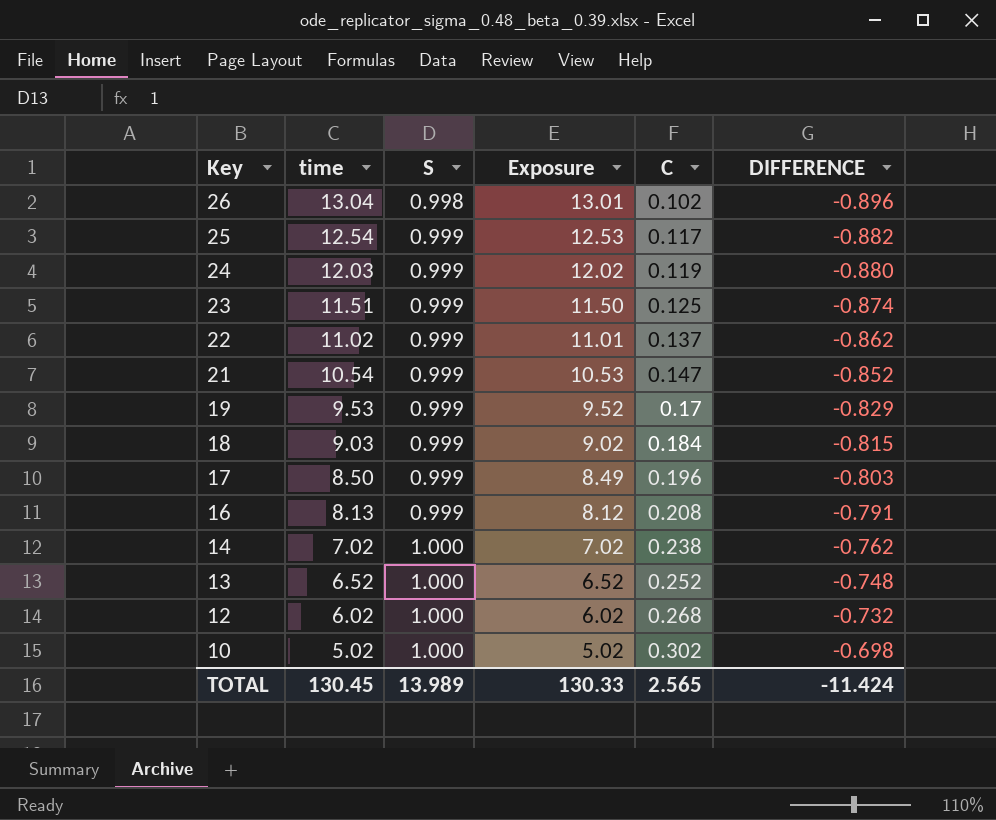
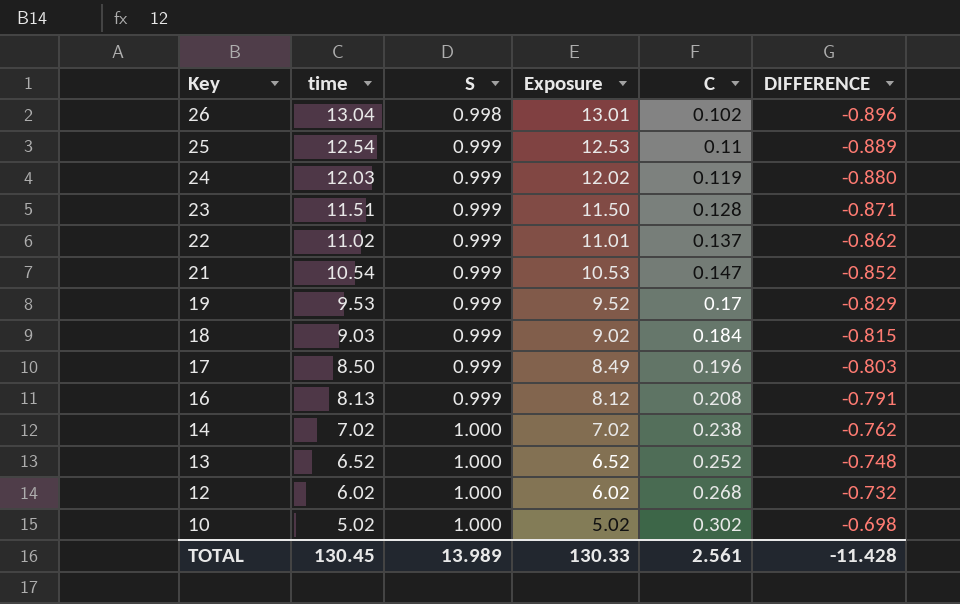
25 | C: 0.117 -> 0.11
25 | DIFFERENCE: -0.882 -> -0.889
23 | C: 0.125 -> 0.128
23 | DIFFERENCE: -0.874 -> -0.871
TOTAL | C: 2.565 -> 2.561
TOTAL | DIFFERENCE: -11.424 -> -11.428

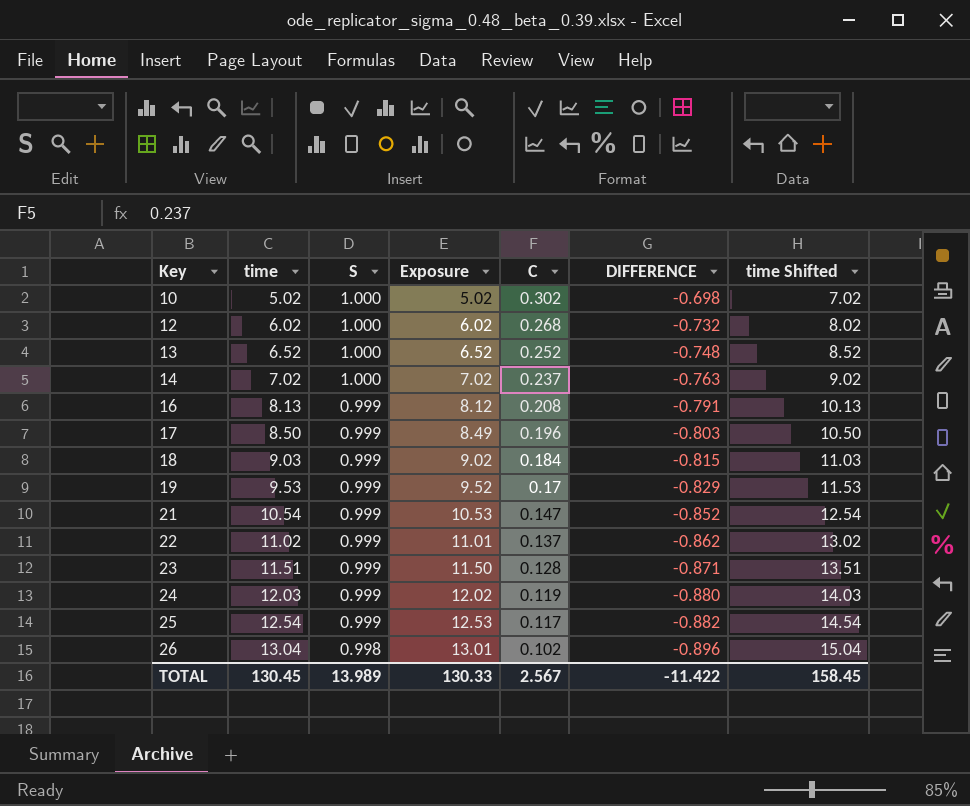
row order: Key descending -> Key ascending
column time Shifted | formula: none -> [time] + 2
14 | C: 0.238 -> 0.237
14 | DIFFERENCE: -0.762 -> -0.763
25 | C: 0.11 -> 0.117
25 | DIFFERENCE: -0.889 -> -0.882
TOTAL | C: 2.561 -> 2.567
TOTAL | DIFFERENCE: -11.428 -> -11.422

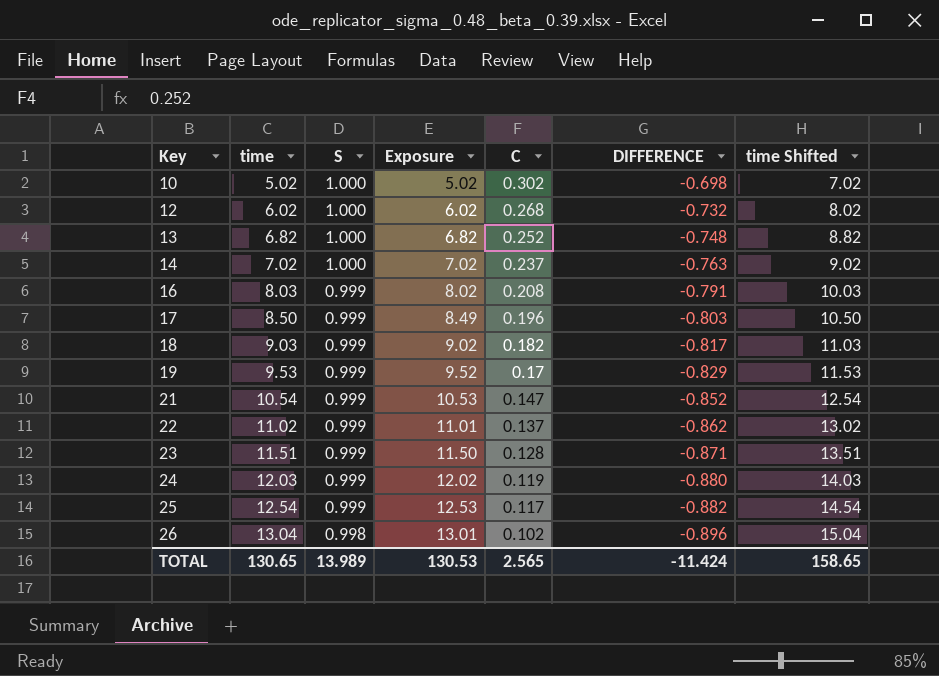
13 | time: 6.52 -> 6.82
13 | Exposure: 6.52 -> 6.82
13 | time Shifted: 8.52 -> 8.82
16 | time: 8.13 -> 8.03
16 | Exposure: 8.12 -> 8.02
16 | time Shifted: 10.13 -> 10.03
18 | C: 0.184 -> 0.182
18 | DIFFERENCE: -0.815 -> -0.817
TOTAL | time: 130.45 -> 130.65
TOTAL | Exposure: 130.33 -> 130.53
TOTAL | C: 2.567 -> 2.565
TOTAL | DIFFERENCE: -11.422 -> -11.424
TOTAL | time Shifted: 158.45 -> 158.65

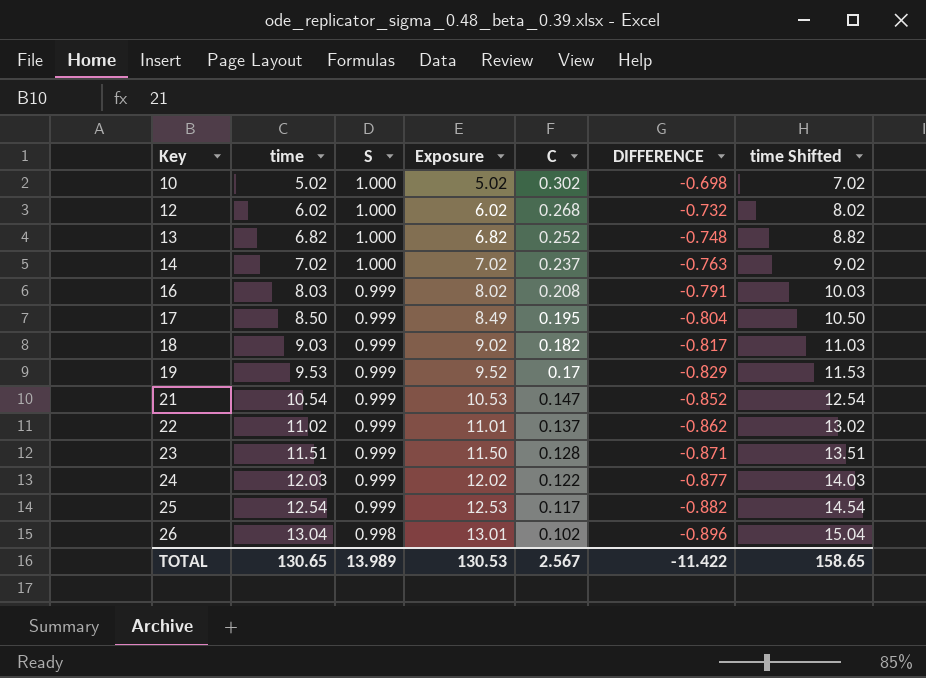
17 | C: 0.196 -> 0.195
17 | DIFFERENCE: -0.803 -> -0.804
24 | C: 0.119 -> 0.122
24 | DIFFERENCE: -0.880 -> -0.877
TOTAL | C: 2.565 -> 2.567
TOTAL | DIFFERENCE: -11.424 -> -11.422

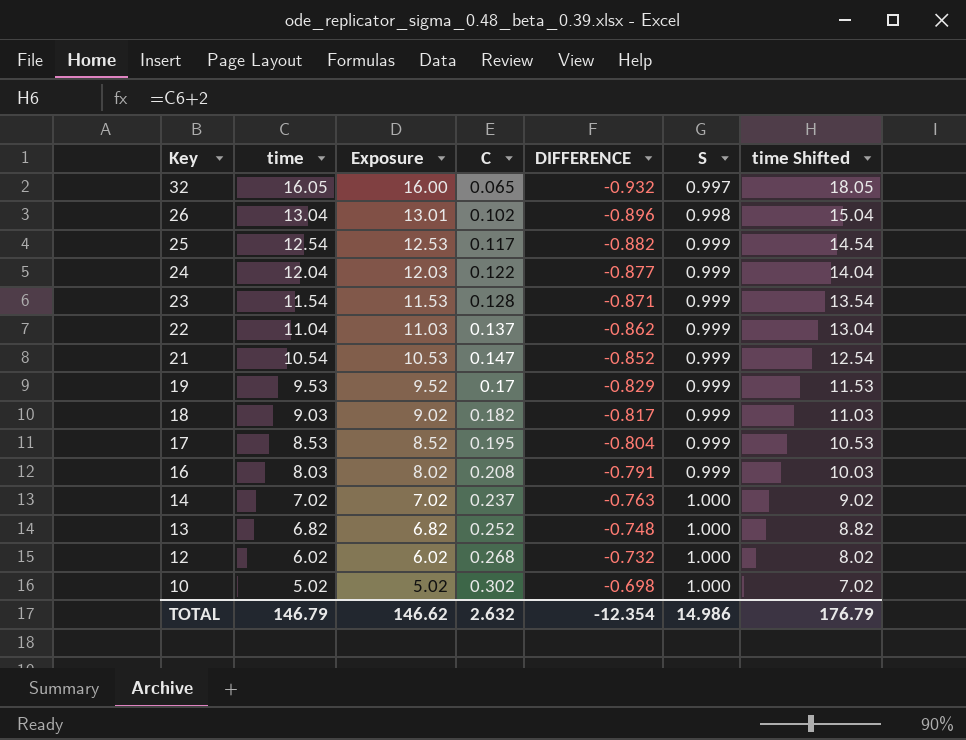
row order: Key ascending -> Key descending
column S | position: 3 -> 6
row 32: none -> 16.05 | 16.00 | 0.065 | -0.932 | 0.997 | 18.05
24 | time: 12.03 -> 12.04
24 | Exposure: 12.02 -> 12.03
24 | time Shifted: 14.03 -> 14.04
23 | time: 11.51 -> 11.54
23 | Exposure: 11.50 -> 11.53
23 | time Shifted: 13.51 -> 13.54
22 | time: 11.02 -> 11.04
22 | Exposure: 11.01 -> 11.03
22 | time Shifted: 13.02 -> 13.04
17 | time: 8.50 -> 8.53
17 | Exposure: 8.49 -> 8.52
17 | time Shifted: 10.50 -> 10.53
TOTAL | time: 130.65 -> 146.79
TOTAL | Exposure: 130.53 -> 146.62
TOTAL | C: 2.567 -> 2.632
TOTAL | DIFFERENCE: -11.422 -> -12.354
TOTAL | S: 13.989 -> 14.986
TOTAL | time Shifted: 158.65 -> 176.79

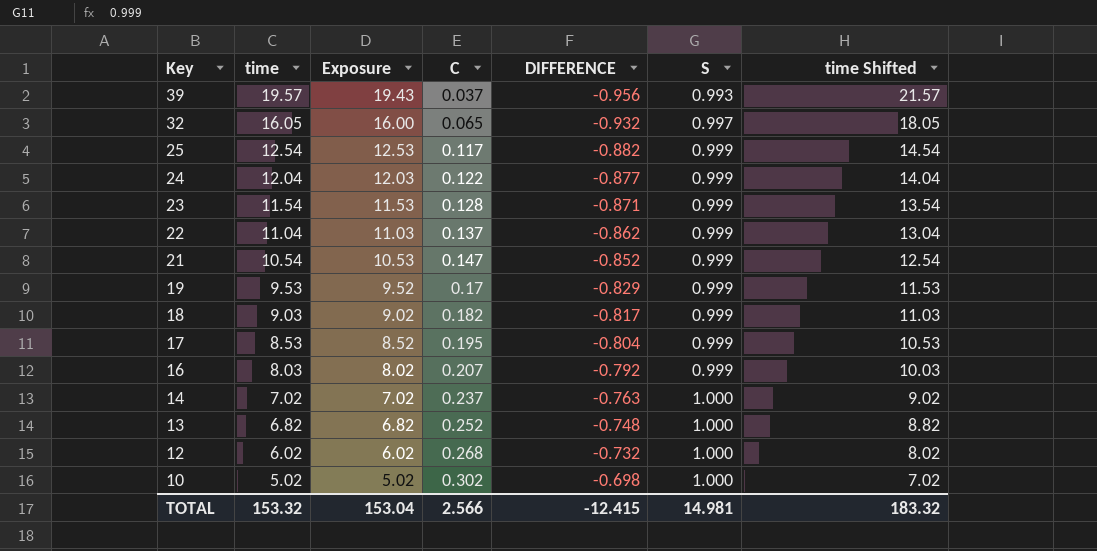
row 26: 13.04 | 13.01 | 0.102 | -0.896 | 0.998 | 15.04 -> none
row 39: none -> 19.57 | 19.43 | 0.037 | -0.956 | 0.993 | 21.57
16 | C: 0.208 -> 0.207
16 | DIFFERENCE: -0.791 -> -0.792
TOTAL | time: 146.79 -> 153.32
TOTAL | Exposure: 146.62 -> 153.04
TOTAL | C: 2.632 -> 2.566
TOTAL | DIFFERENCE: -12.354 -> -12.415
TOTAL | S: 14.986 -> 14.981
TOTAL | time Shifted: 176.79 -> 183.32

